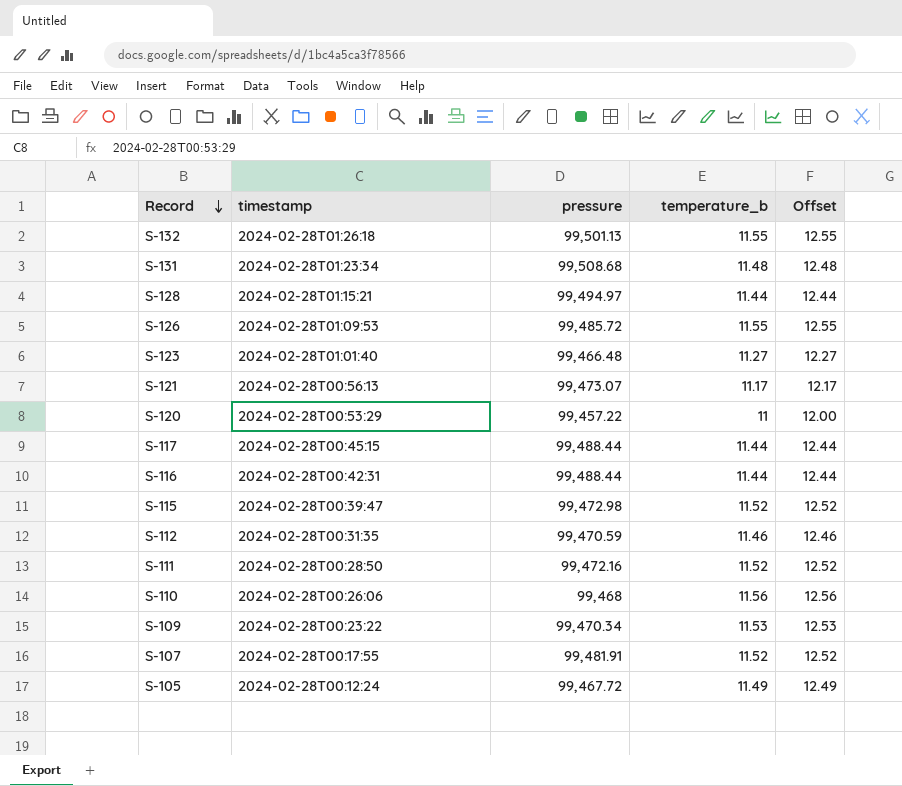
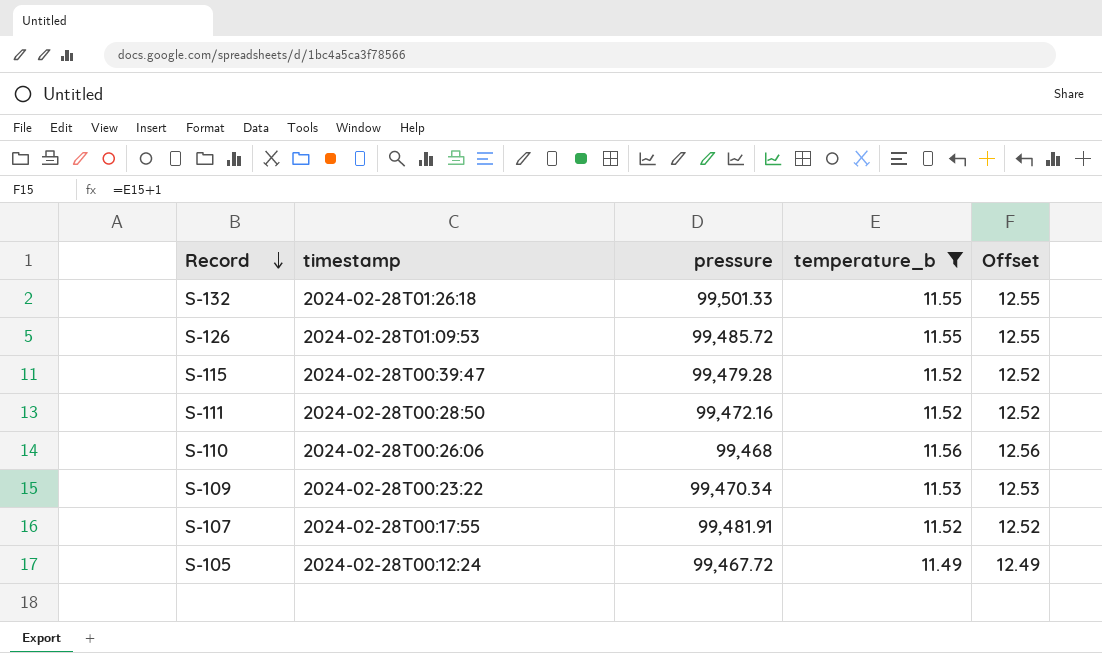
filter: none -> temperature_b >= 11.49
S-132 | pressure: 99,501.13 -> 99,501.33
S-115 | pressure: 99,472.98 -> 99,479.28

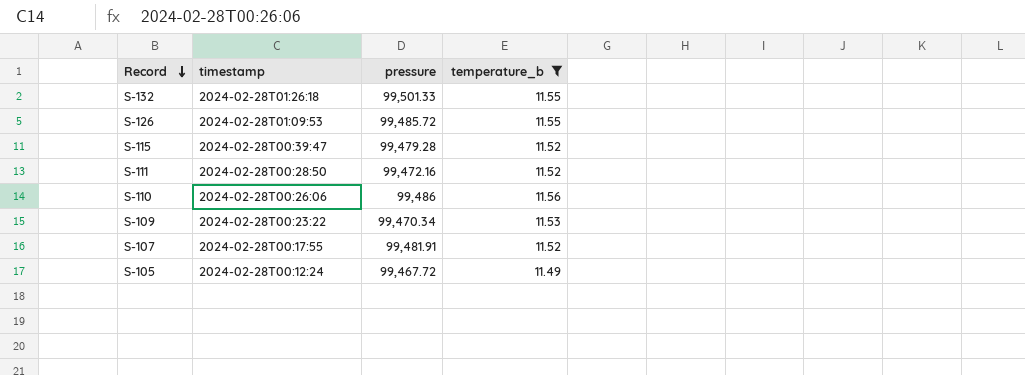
column Offset | formula: [temperature_b] + 1 -> none
S-110 | pressure: 99,468 -> 99,486

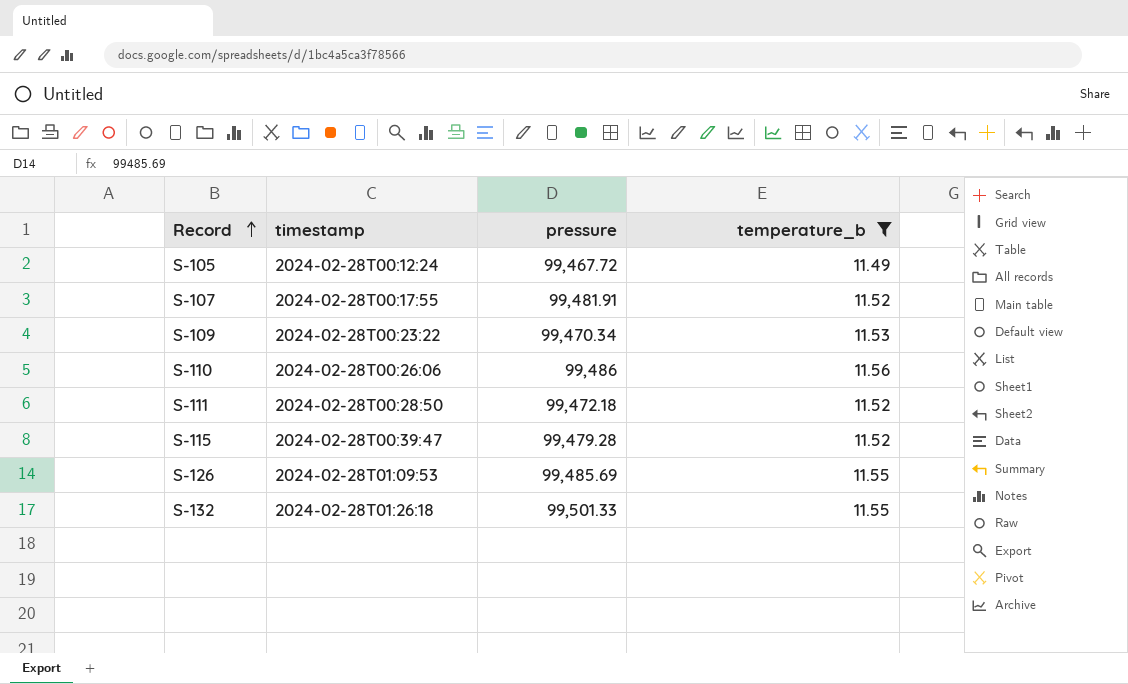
row order: Record descending -> Record ascending
S-111 | pressure: 99,472.16 -> 99,472.18
S-126 | pressure: 99,485.72 -> 99,485.69

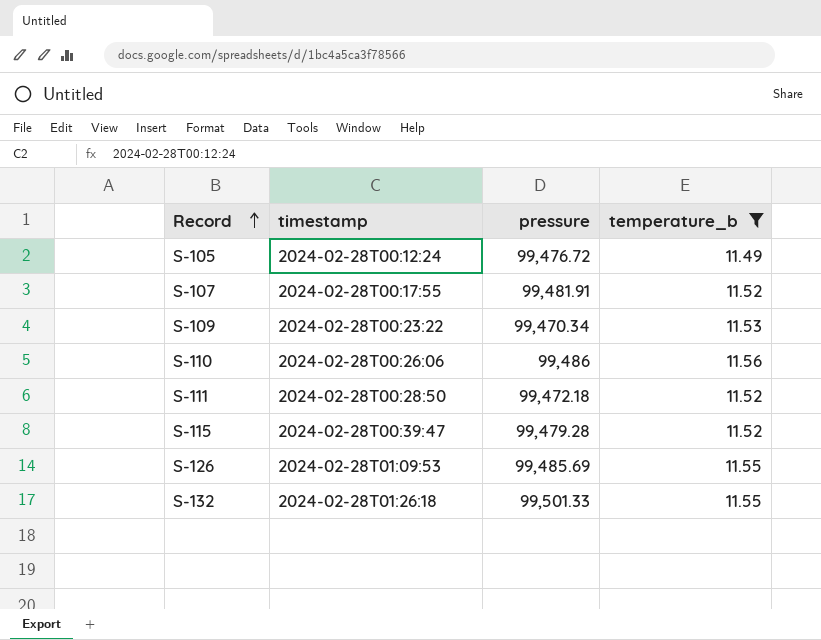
S-105 | pressure: 99,467.72 -> 99,476.72

